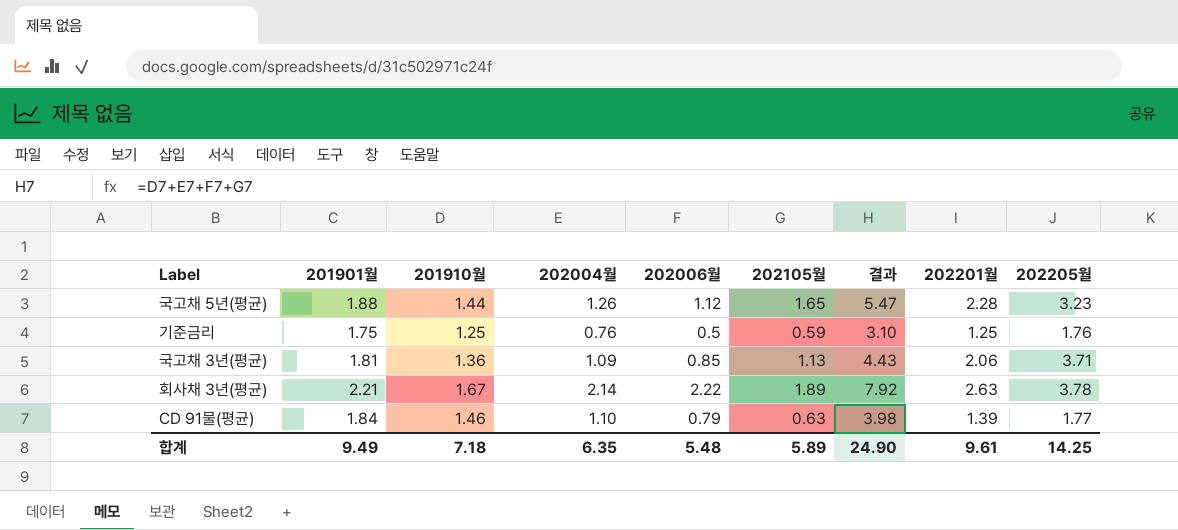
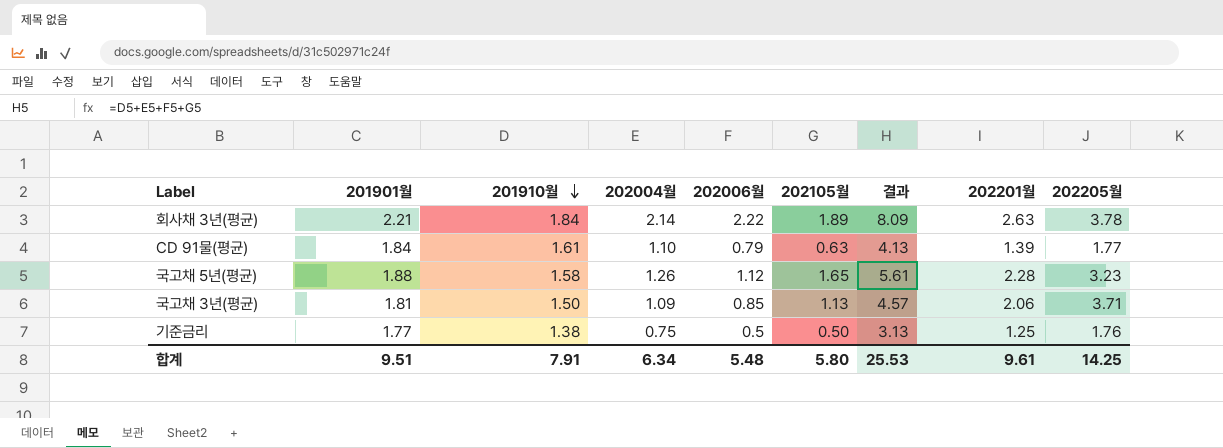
row order: none -> 201910월 descending
회사채 3년(평균) | 201910월: 1.67 -> 1.84
회사채 3년(평균) | 결과: 7.92 -> 8.09
CD 91물(평균) | 201910월: 1.46 -> 1.61
CD 91물(평균) | 결과: 3.98 -> 4.13
국고채 5년(평균) | 201910월: 1.44 -> 1.58
국고채 5년(평균) | 결과: 5.47 -> 5.61
국고채 3년(평균) | 201910월: 1.36 -> 1.50
국고채 3년(평균) | 결과: 4.43 -> 4.57
기준금리 | 201901월: 1.75 -> 1.77
기준금리 | 201910월: 1.25 -> 1.38
기준금리 | 202004월: 0.76 -> 0.75
기준금리 | 202105월: 0.59 -> 0.50
기준금리 | 결과: 3.10 -> 3.13
합계 | 201901월: 9.49 -> 9.51
합계 | 201910월: 7.18 -> 7.91
합계 | 202004월: 6.35 -> 6.34
합계 | 202105월: 5.89 -> 5.80
합계 | 결과: 24.90 -> 25.53

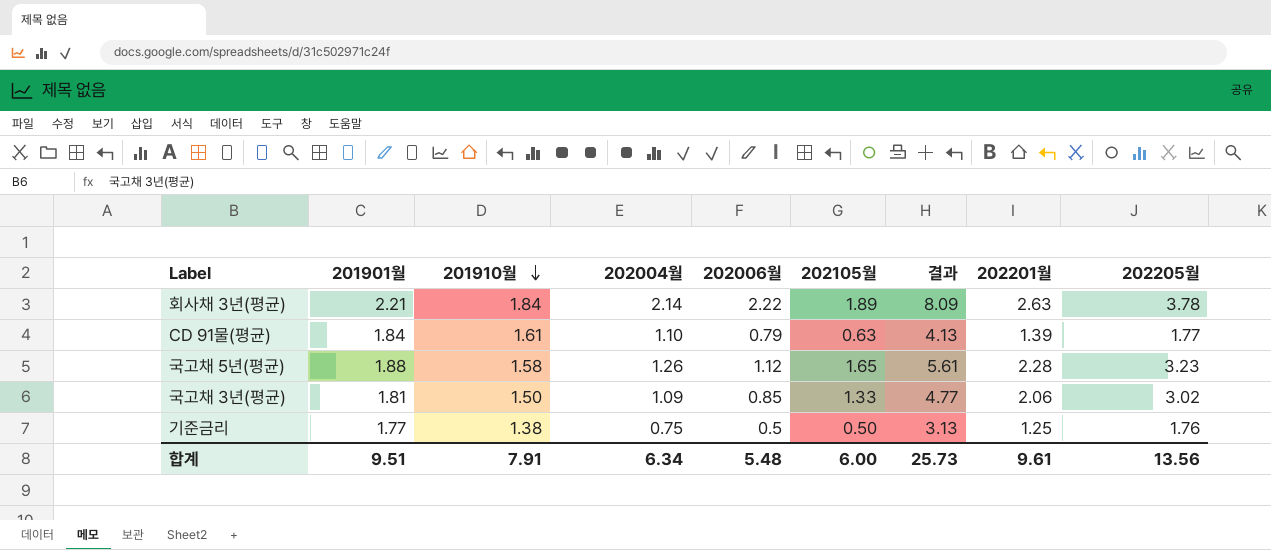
국고채 3년(평균) | 202105월: 1.13 -> 1.33
국고채 3년(평균) | 결과: 4.57 -> 4.77
국고채 3년(평균) | 202205월: 3.71 -> 3.02
합계 | 202105월: 5.80 -> 6.00
합계 | 결과: 25.53 -> 25.73
합계 | 202205월: 14.25 -> 13.56

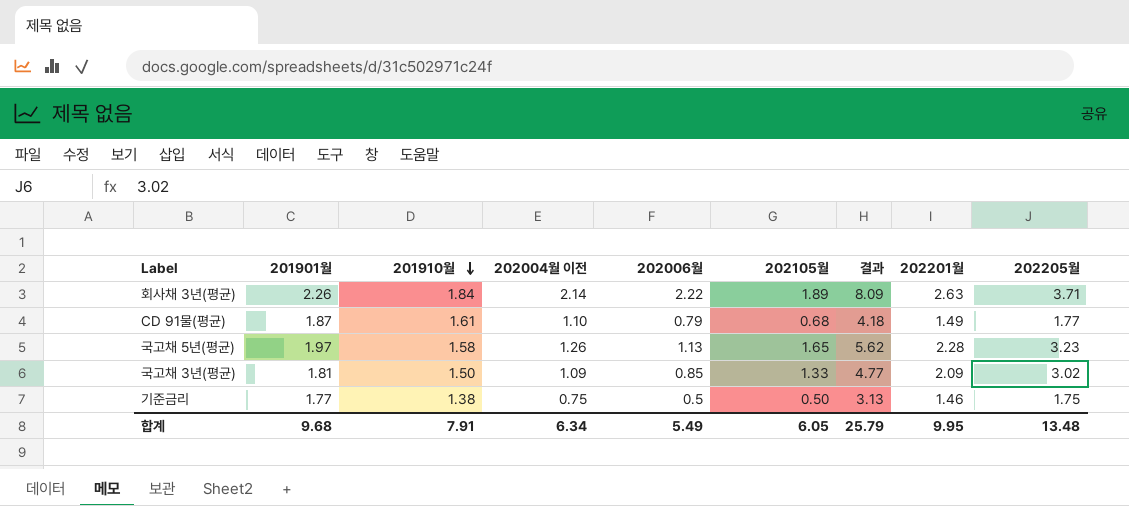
column name: 202004월 -> 202004월 이전
회사채 3년(평균) | 201901월: 2.21 -> 2.26
회사채 3년(평균) | 202205월: 3.78 -> 3.71
CD 91물(평균) | 201901월: 1.84 -> 1.87
CD 91물(평균) | 202105월: 0.63 -> 0.68
CD 91물(평균) | 결과: 4.13 -> 4.18
CD 91물(평균) | 202201월: 1.39 -> 1.49
국고채 5년(평균) | 201901월: 1.88 -> 1.97
국고채 5년(평균) | 202006월: 1.12 -> 1.13
국고채 5년(평균) | 결과: 5.61 -> 5.62
국고채 3년(평균) | 202201월: 2.06 -> 2.09
기준금리 | 202201월: 1.25 -> 1.46
기준금리 | 202205월: 1.76 -> 1.75
합계 | 201901월: 9.51 -> 9.68
합계 | 202006월: 5.48 -> 5.49
합계 | 202105월: 6.00 -> 6.05
합계 | 결과: 25.73 -> 25.79
합계 | 202201월: 9.61 -> 9.95
합계 | 202205월: 13.56 -> 13.48

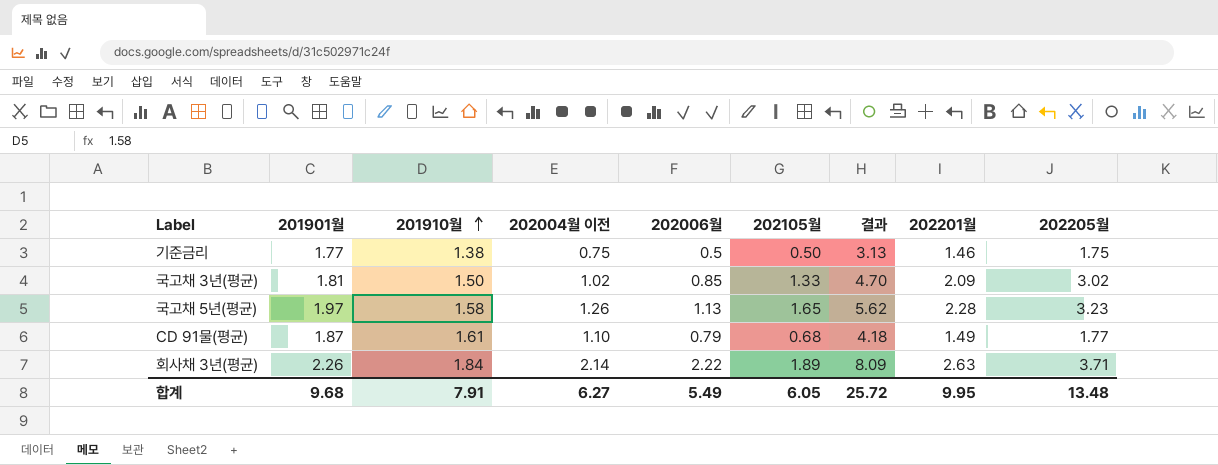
row order: 201910월 descending -> 201910월 ascending
국고채 3년(평균) | 202004월 이전: 1.09 -> 1.02
국고채 3년(평균) | 결과: 4.77 -> 4.70
합계 | 202004월 이전: 6.34 -> 6.27
합계 | 결과: 25.79 -> 25.72

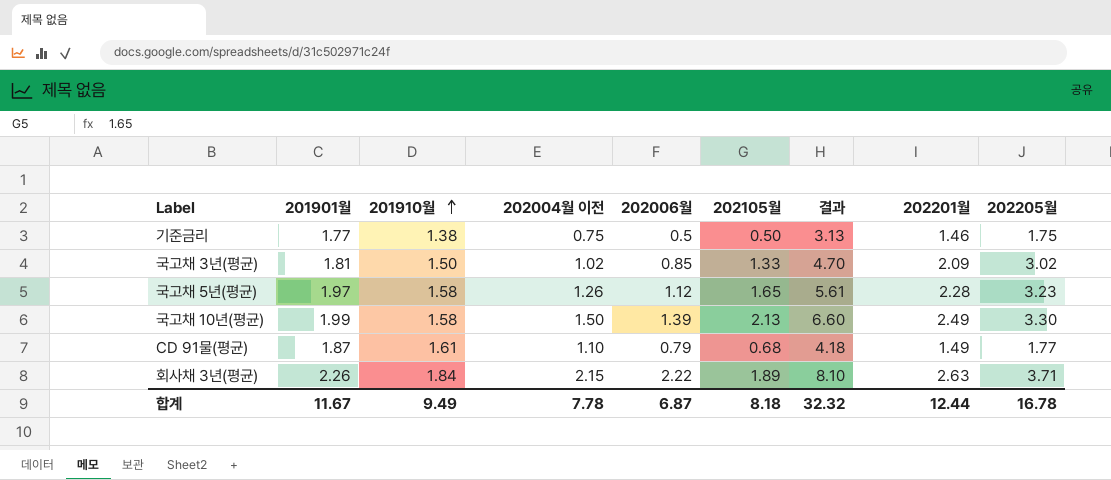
국고채 5년(평균) | 202006월: 1.13 -> 1.12
국고채 5년(평균) | 결과: 5.62 -> 5.61
row 국고채 10년(평균): none -> 1.99 | 1.58 | 1.50 | 1.39 | 2.13 | 6.60 | 2.49 | 3.30
회사채 3년(평균) | 202004월 이전: 2.14 -> 2.15
회사채 3년(평균) | 결과: 8.09 -> 8.10
합계 | 201901월: 9.68 -> 11.67
합계 | 201910월: 7.91 -> 9.49
합계 | 202004월 이전: 6.27 -> 7.78
합계 | 202006월: 5.49 -> 6.87
합계 | 202105월: 6.05 -> 8.18
합계 | 결과: 25.72 -> 32.32
합계 | 202201월: 9.95 -> 12.44
합계 | 202205월: 13.48 -> 16.78

